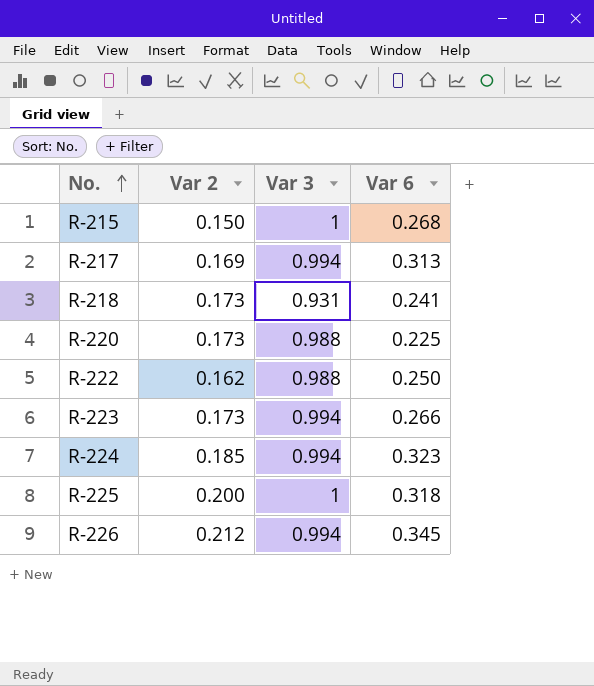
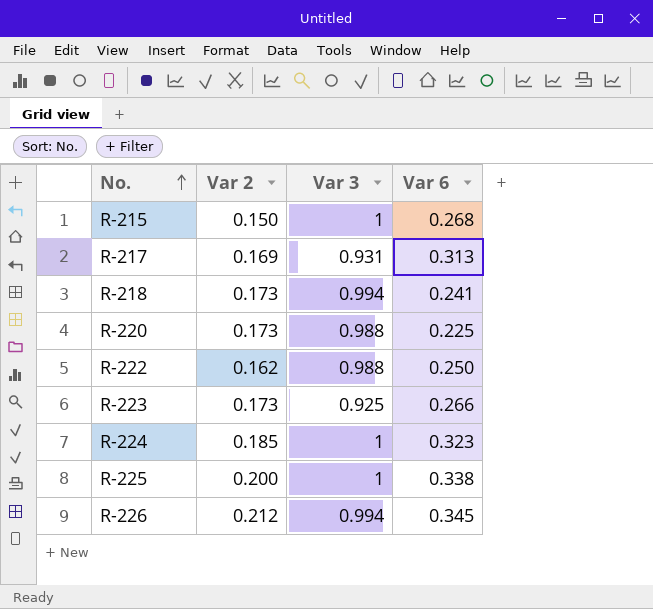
R-217 | Var 3: 0.994 -> 0.931
R-218 | Var 3: 0.931 -> 0.994
R-223 | Var 3: 0.994 -> 0.925
R-224 | Var 3: 0.994 -> 1
R-225 | Var 6: 0.318 -> 0.338

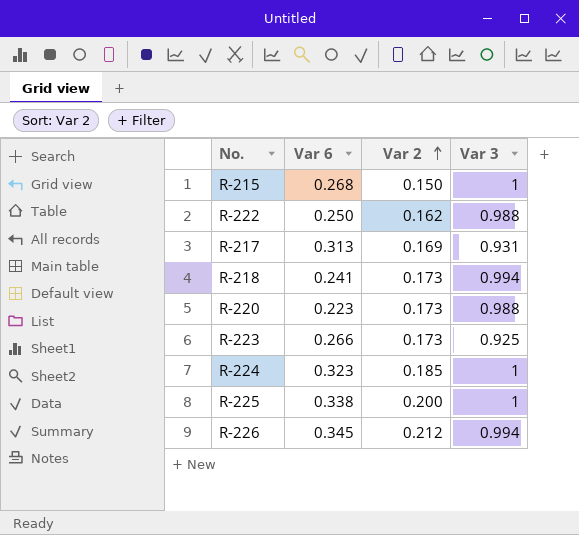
row order: No. ascending -> Var 2 ascending
column Var 6 | position: 4 -> 2
R-220 | Var 6: 0.225 -> 0.223

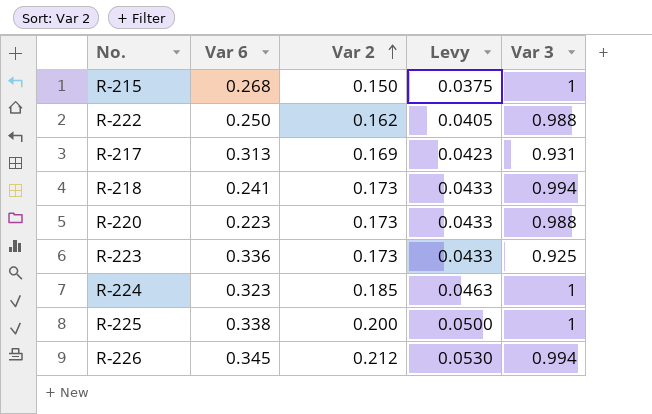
column Levy | formula: none -> [Var 2] * 0.25
R-223 | Var 6: 0.266 -> 0.336

